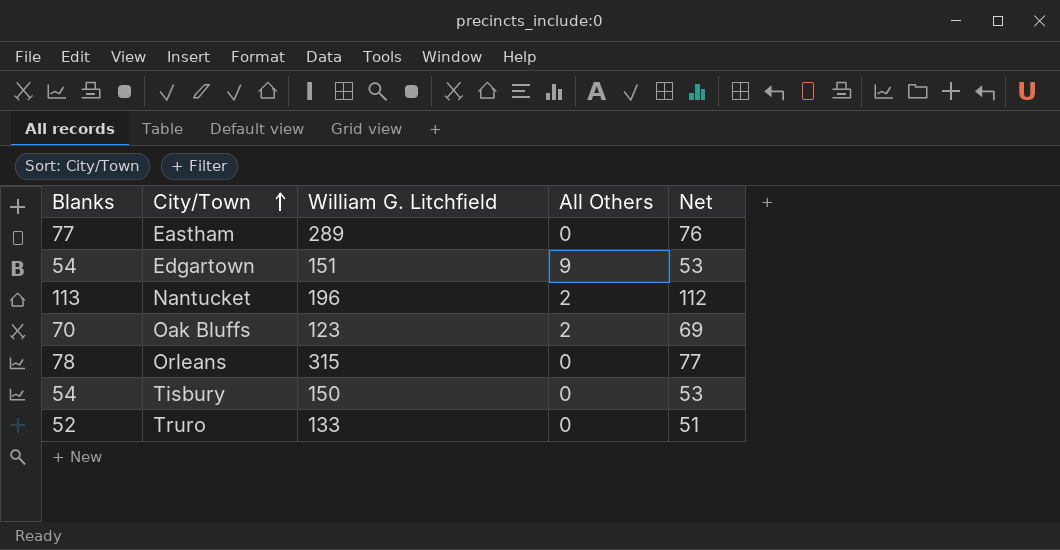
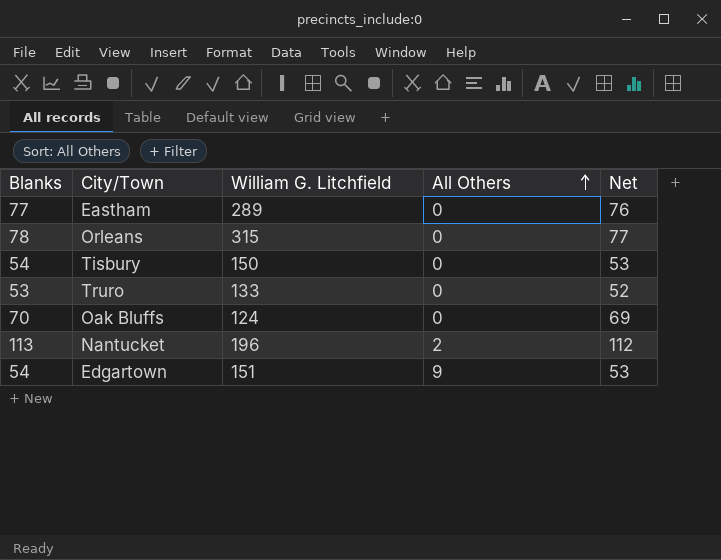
row order: City/Town ascending -> All Others ascending
Truro | Blanks: 52 -> 53
Truro | Net: 51 -> 52
Oak Bluffs | William G. Litchfield: 123 -> 124
Oak Bluffs | All Others: 2 -> 0

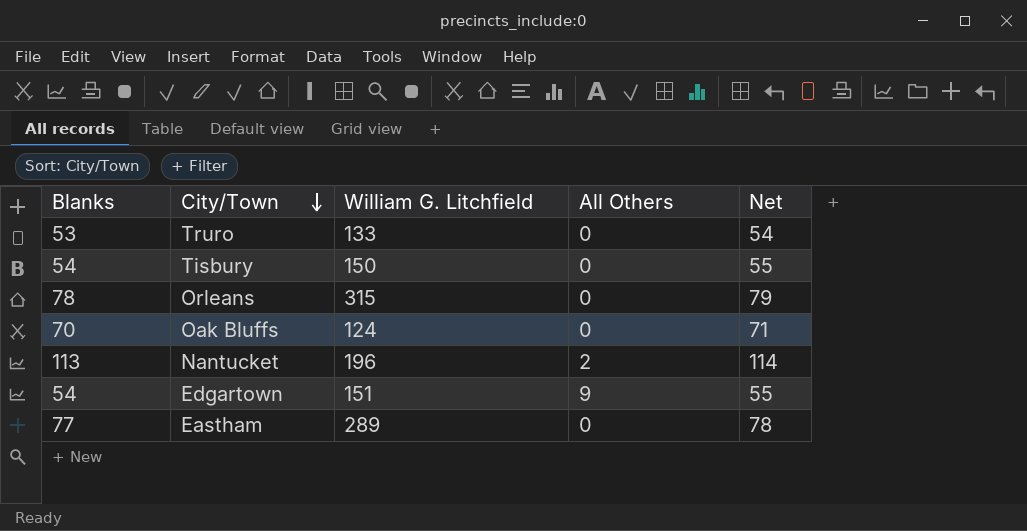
row order: All Others ascending -> City/Town descending
column Net | formula: [Blanks] - 1 -> [Blanks] + 1

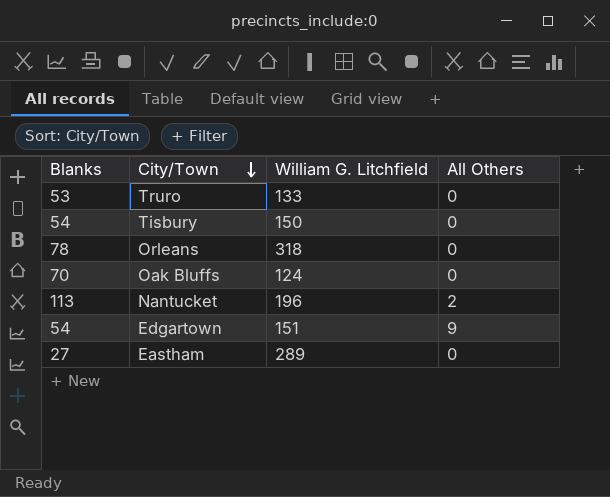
column Net | formula: [Blanks] + 1 -> none
Orleans | William G. Litchfield: 315 -> 318
Eastham | Blanks: 77 -> 27

